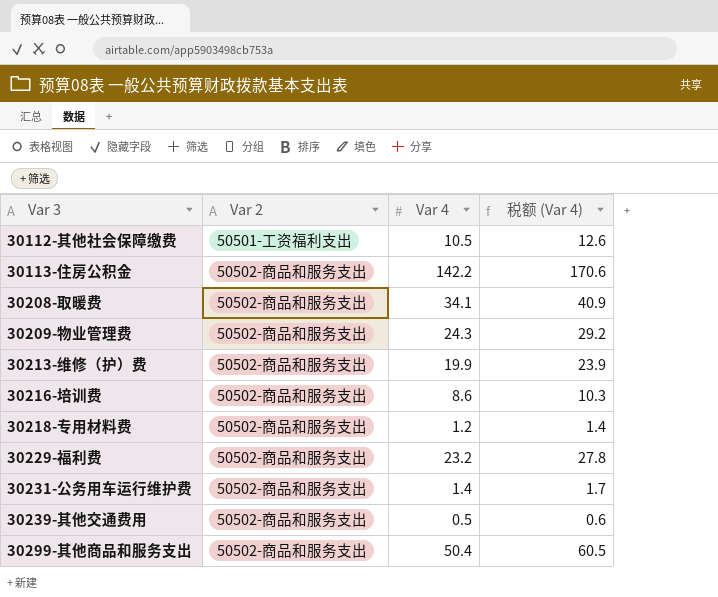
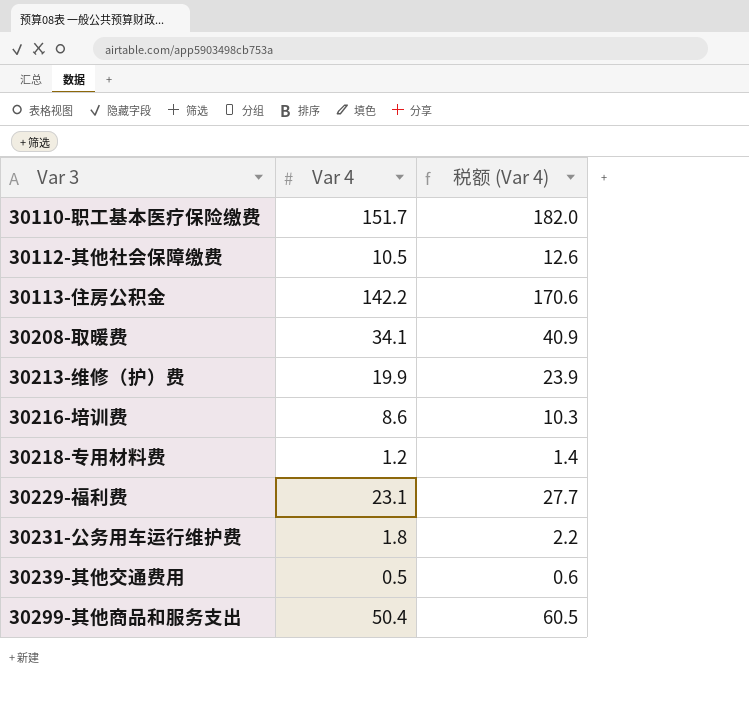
column Var 2 | position: 2 -> none
row 30209-物业管理费: 50502-商品和服务支出 | 24.3 | 29.2 -> none
row 30110-职工基本医疗保险缴费: none -> 151.7 | 182.0
30229-福利费 | Var 4: 23.2 -> 23.1
30229-福利费 | 税额 (Var 4): 27.8 -> 27.7
30231-公务用车运行维护费 | Var 4: 1.4 -> 1.8
30231-公务用车运行维护费 | 税额 (Var 4): 1.7 -> 2.2

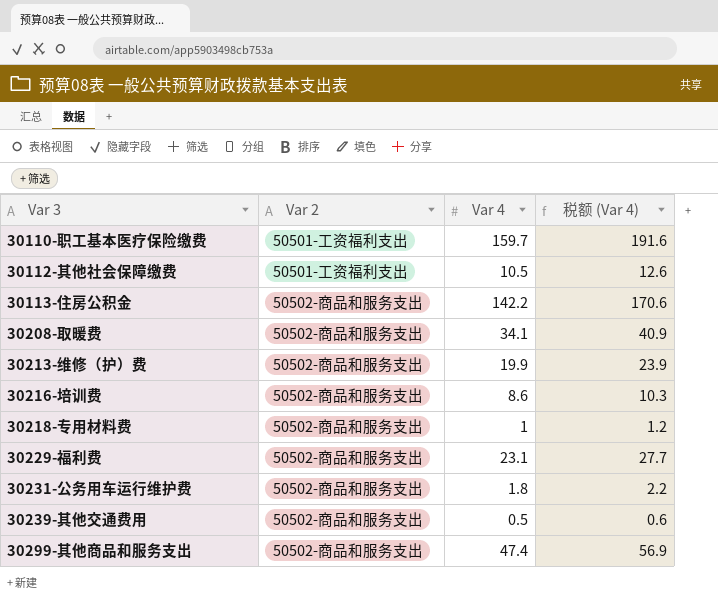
column Var 2 | position: none -> 2
30110-职工基本医疗保险缴费 | Var 4: 151.7 -> 159.7
30110-职工基本医疗保险缴费 | 税额 (Var 4): 182.0 -> 191.6
30218-专用材料费 | Var 4: 1.2 -> 1
30218-专用材料费 | 税额 (Var 4): 1.4 -> 1.2
30299-其他商品和服务支出 | Var 4: 50.4 -> 47.4
30299-其他商品和服务支出 | 税额 (Var 4): 60.5 -> 56.9

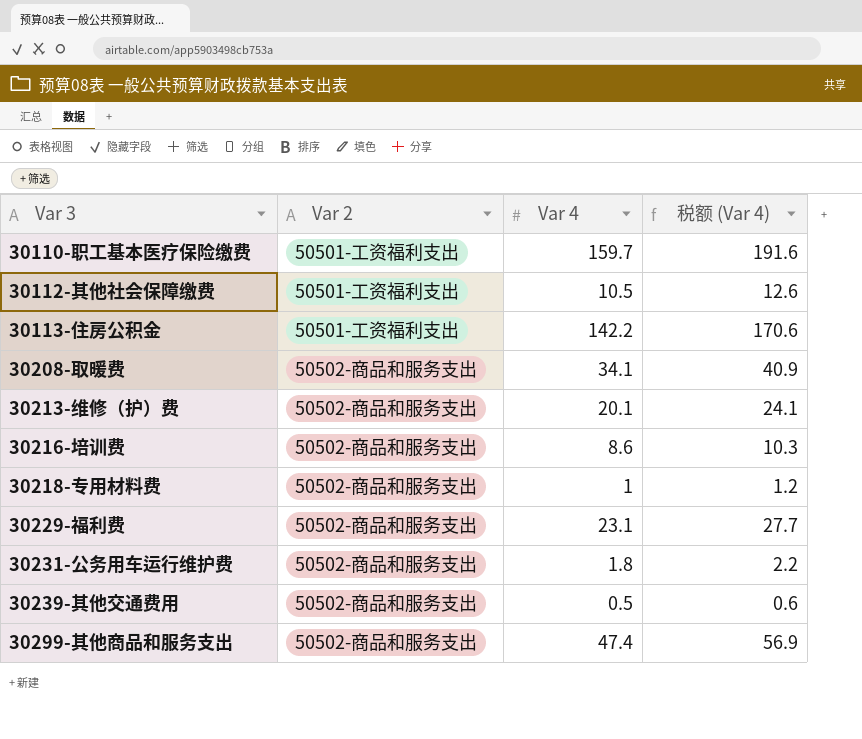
30113-住房公积金 | Var 2: 50502-商品和服务支出 -> 50501-工资福利支出
30213-维修（护）费 | Var 4: 19.9 -> 20.1
30213-维修（护）费 | 税额 (Var 4): 23.9 -> 24.1

